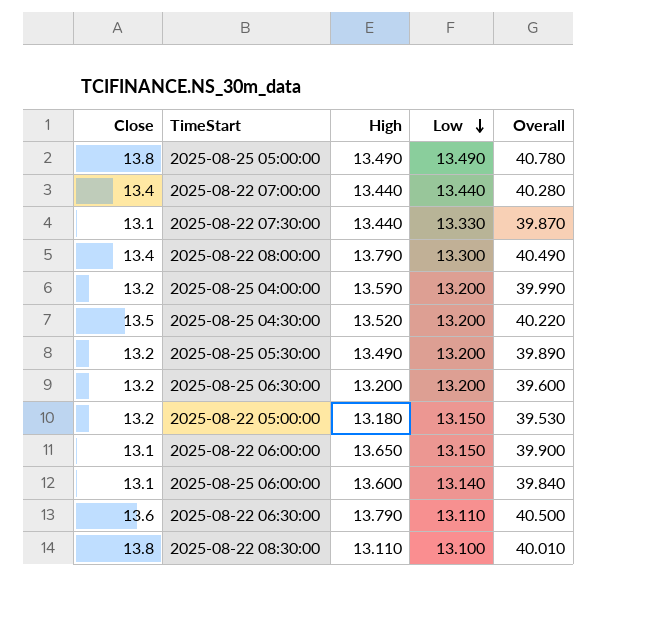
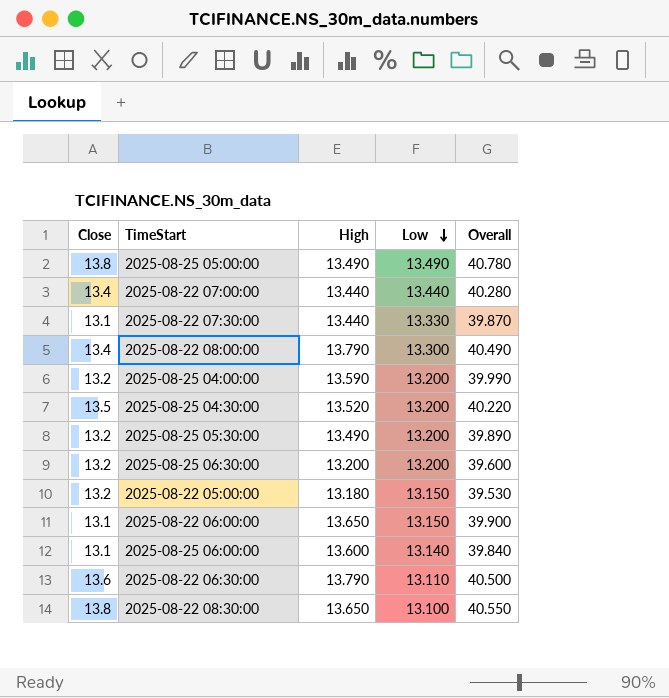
2025-08-22 08:30:00 | High: 13.110 -> 13.650
2025-08-22 08:30:00 | Overall: 40.010 -> 40.550

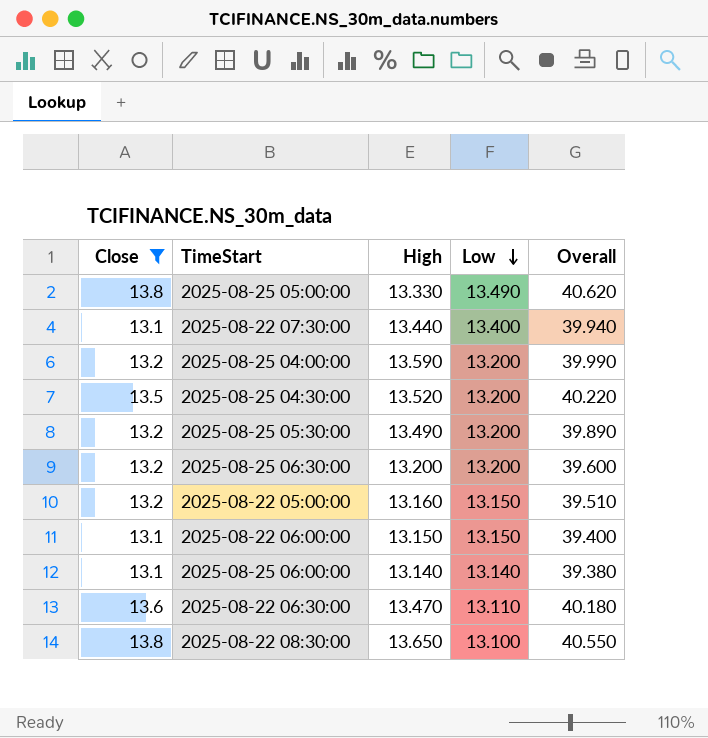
filter: none -> Close != 13.4
2025-08-25 05:00:00 | High: 13.490 -> 13.330
2025-08-25 05:00:00 | Overall: 40.780 -> 40.620
2025-08-22 07:30:00 | Low: 13.330 -> 13.400
2025-08-22 07:30:00 | Overall: 39.870 -> 39.940
2025-08-22 05:00:00 | High: 13.180 -> 13.160
2025-08-22 05:00:00 | Overall: 39.530 -> 39.510
2025-08-22 06:00:00 | High: 13.650 -> 13.150
2025-08-22 06:00:00 | Overall: 39.900 -> 39.400
2025-08-25 06:00:00 | High: 13.600 -> 13.140
2025-08-25 06:00:00 | Overall: 39.840 -> 39.380
2025-08-22 06:30:00 | High: 13.790 -> 13.470
2025-08-22 06:30:00 | Overall: 40.500 -> 40.180

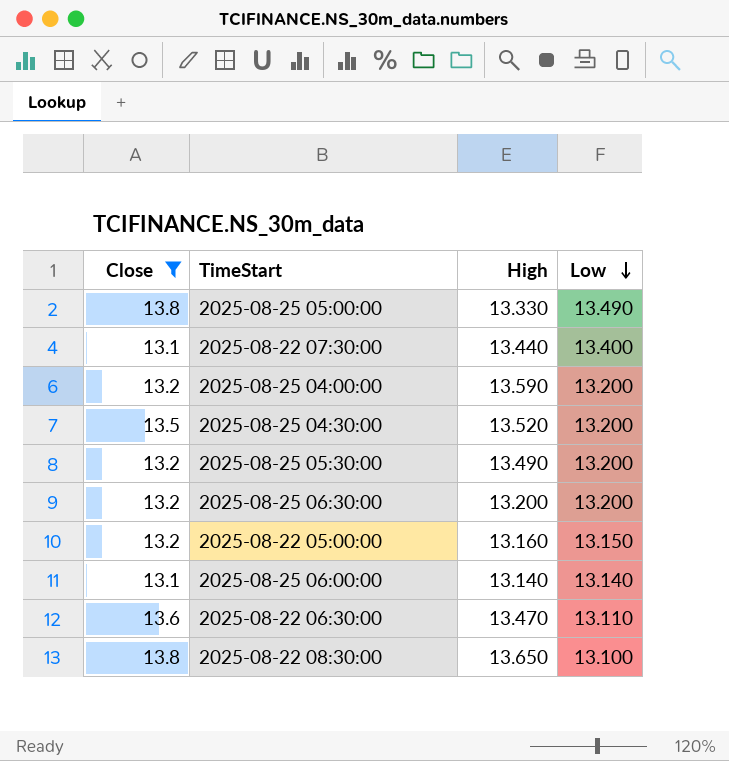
column Overall | formula: [Close] + [High] + [Low] -> none
row 2025-08-22 06:00:00: 13.1 | 13.150 | 13.150 | 39.400 -> none

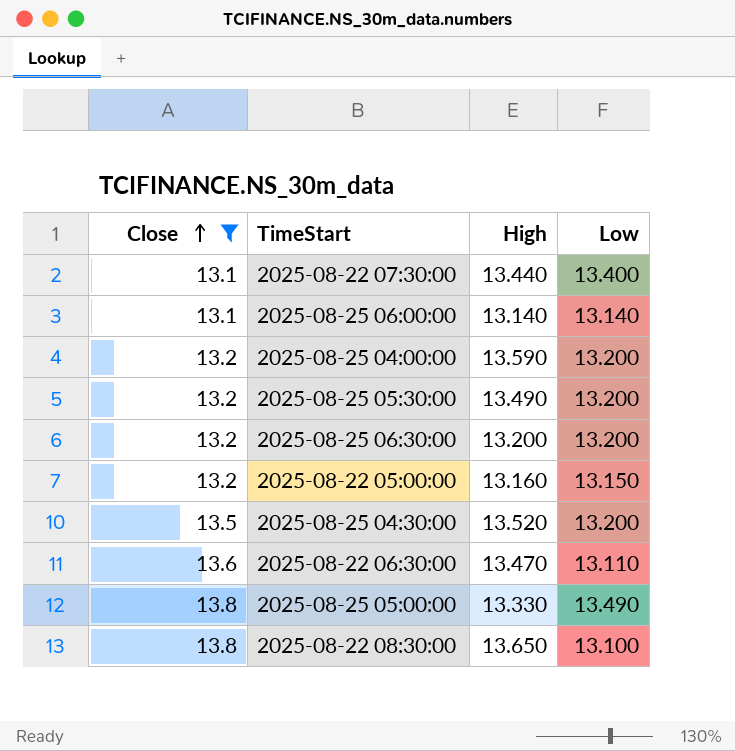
row order: Low descending -> Close ascending

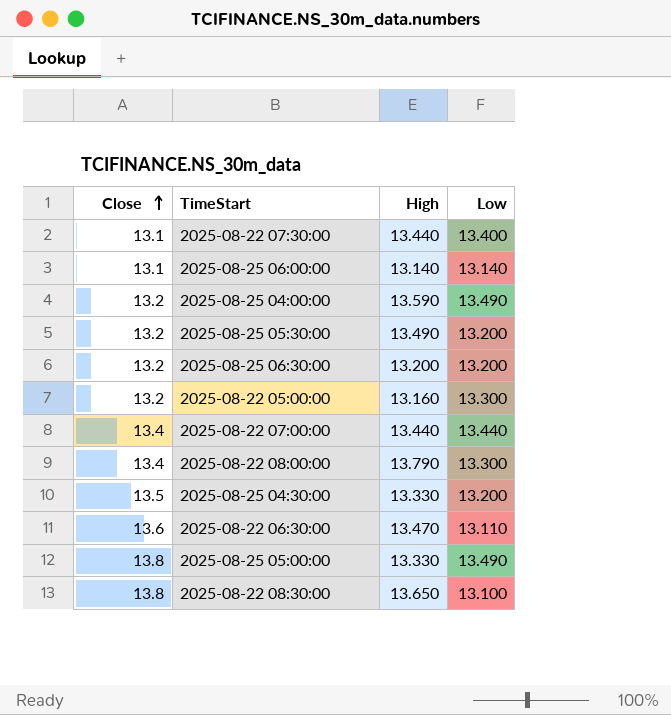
filter: Close != 13.4 -> none
2025-08-25 04:00:00 | Low: 13.200 -> 13.490
2025-08-22 05:00:00 | Low: 13.150 -> 13.300
2025-08-25 04:30:00 | High: 13.520 -> 13.330

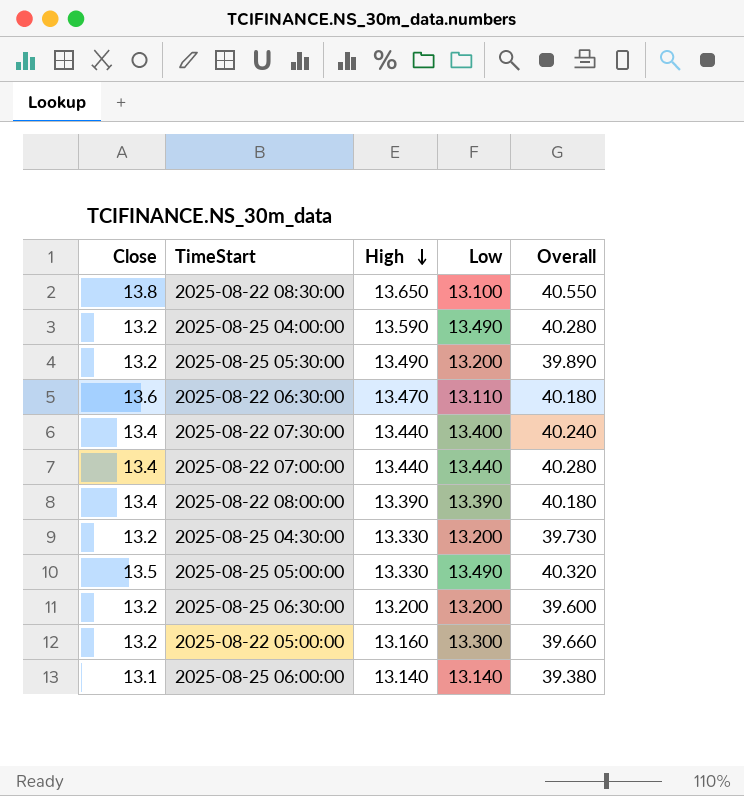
row order: Close ascending -> High descending
column Overall | formula: none -> [Close] + [High] + [Low]
2025-08-22 07:30:00 | Close: 13.1 -> 13.4
2025-08-22 08:00:00 | High: 13.790 -> 13.390
2025-08-22 08:00:00 | Low: 13.300 -> 13.390
2025-08-25 04:30:00 | Close: 13.5 -> 13.2
2025-08-25 05:00:00 | Close: 13.8 -> 13.5

